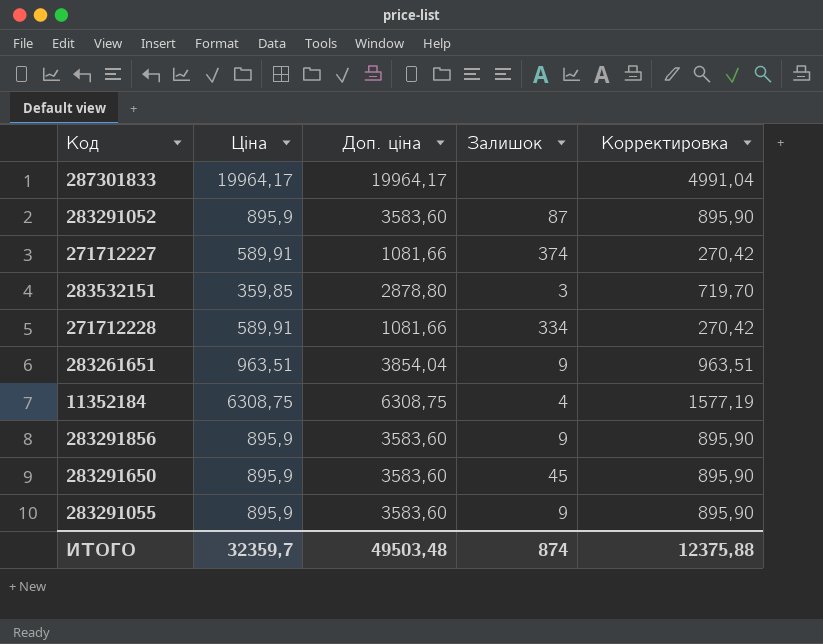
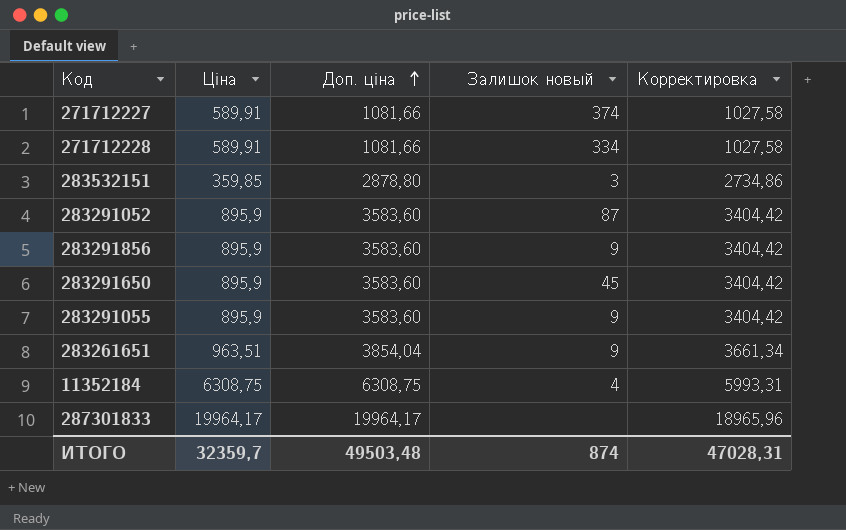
row order: none -> Доп. ціна ascending
column name: Залишок -> Залишок новый
column Корректировка | formula: [Доп. ціна] * 0,25 -> [Доп. ціна] * 0,95
ИТОГО | Корректировка: 12375,88 -> 47028,31

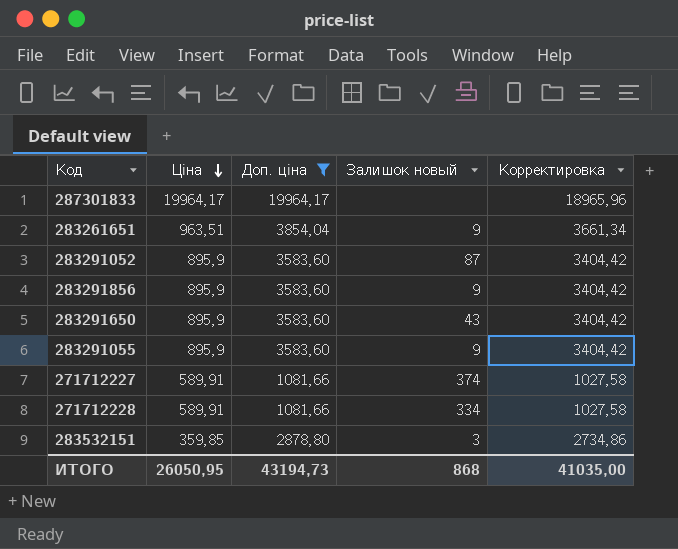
filter: none -> Доп. ціна != 6308,75
row order: Доп. ціна ascending -> Ціна descending
283291650 | Залишок новый: 45 -> 43
ИТОГО | Ціна: 32359,7 -> 26050,95
ИТОГО | Доп. ціна: 49503,48 -> 43194,73
ИТОГО | Залишок новый: 874 -> 868
ИТОГО | Корректировка: 47028,31 -> 41035,00

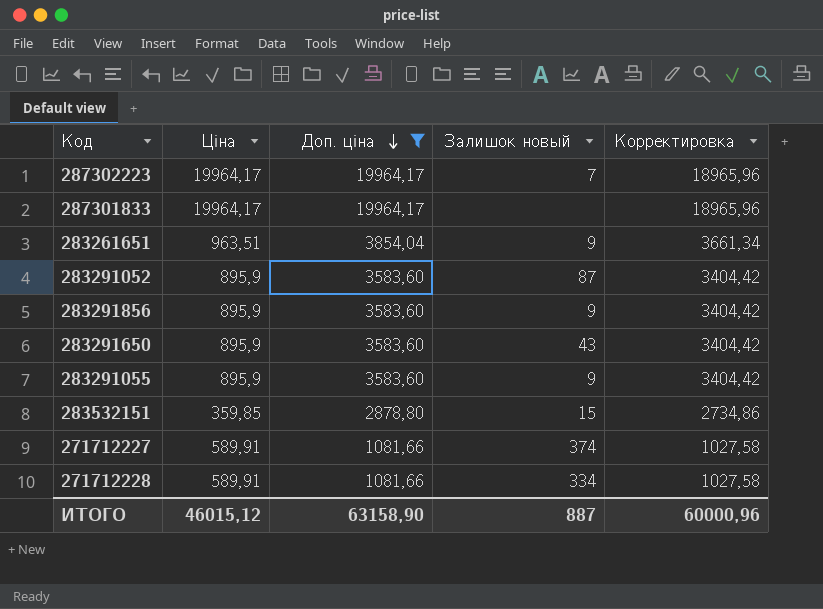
row order: Ціна descending -> Доп. ціна descending
row 287302223: none -> 19964,17 | 19964,17 | 7 | 18965,96
283532151 | Залишок новый: 3 -> 15
ИТОГО | Ціна: 26050,95 -> 46015,12
ИТОГО | Доп. ціна: 43194,73 -> 63158,90
ИТОГО | Залишок новый: 868 -> 887
ИТОГО | Корректировка: 41035,00 -> 60000,96

